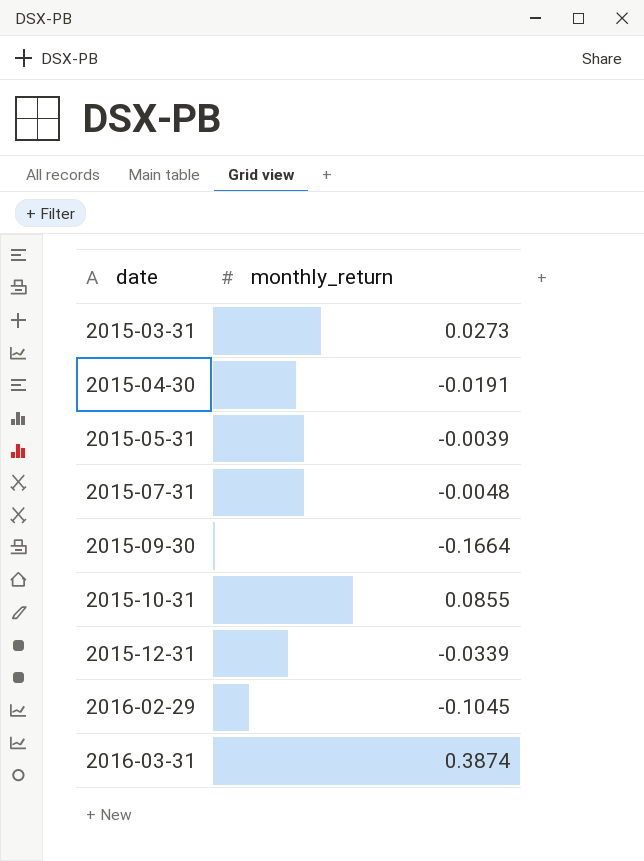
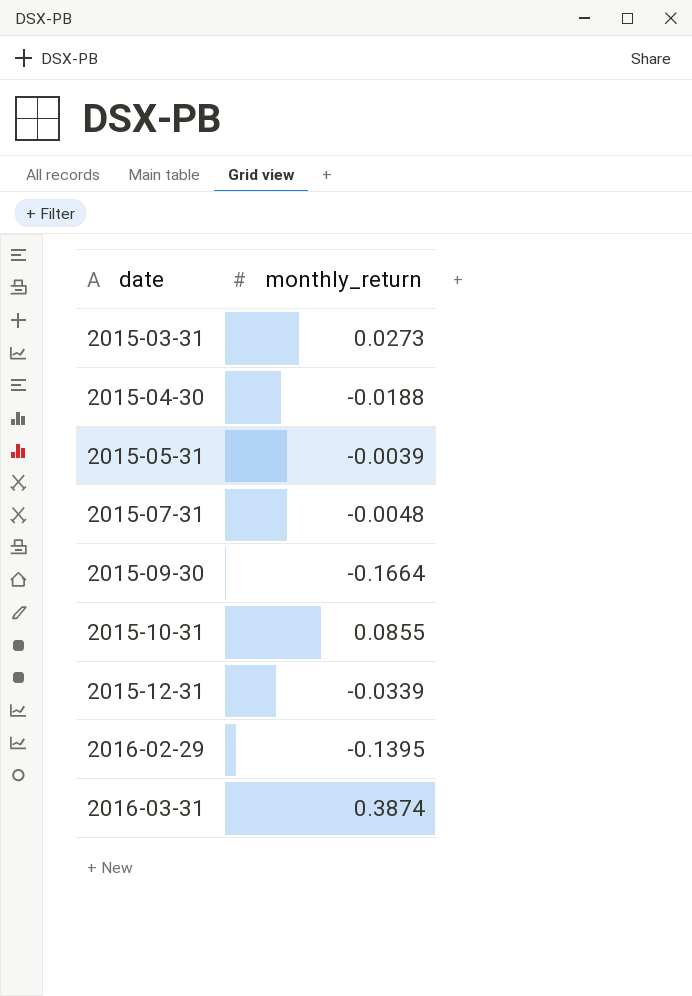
2015-04-30 | monthly_return: -0.0191 -> -0.0188
2016-02-29 | monthly_return: -0.1045 -> -0.1395

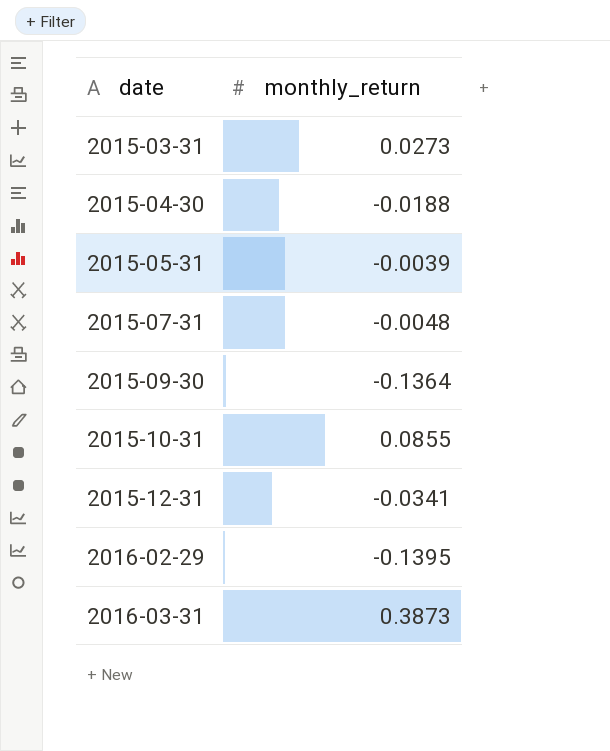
2015-09-30 | monthly_return: -0.1664 -> -0.1364
2015-12-31 | monthly_return: -0.0339 -> -0.0341
2016-03-31 | monthly_return: 0.3874 -> 0.3873

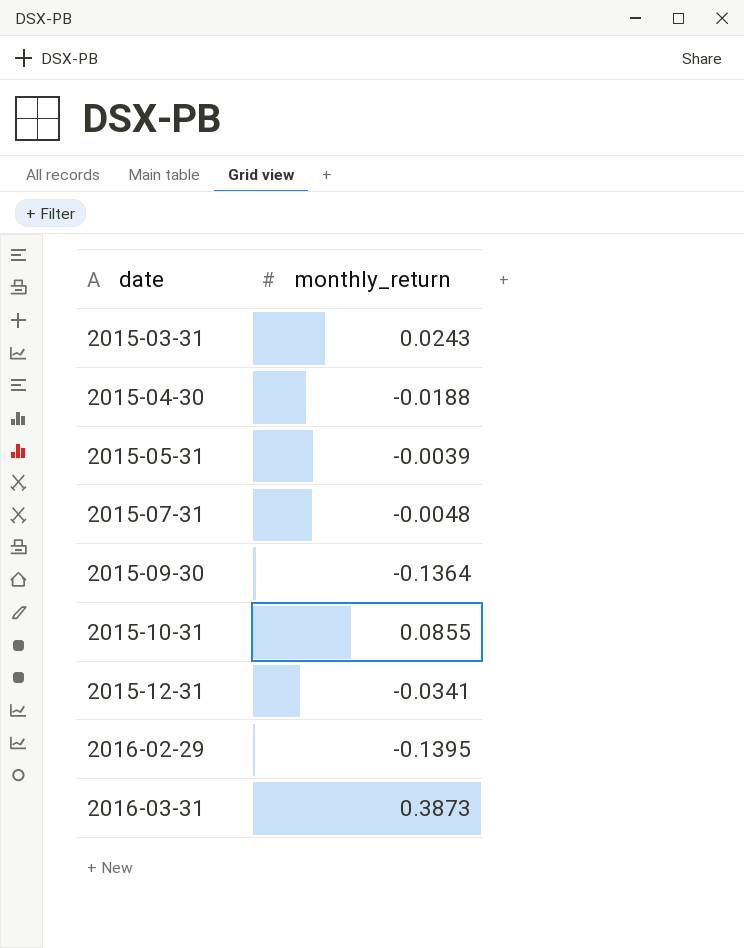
2015-03-31 | monthly_return: 0.0273 -> 0.0243

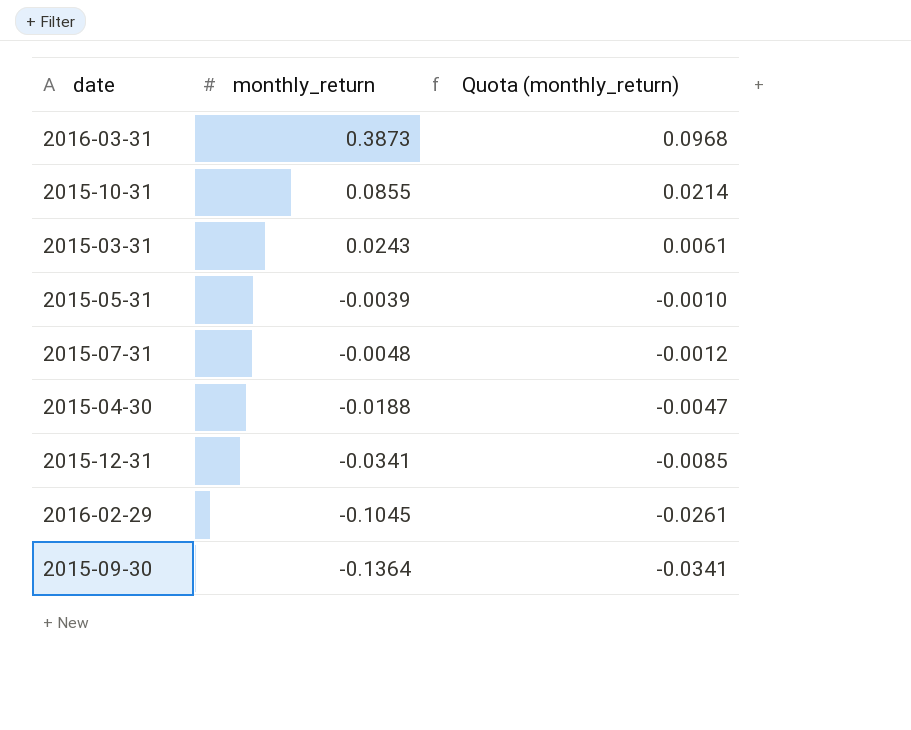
row order: date ascending -> monthly_return descending
column Quota (monthly_return) | formula: none -> [monthly_return] * 0.25
2016-02-29 | monthly_return: -0.1395 -> -0.1045

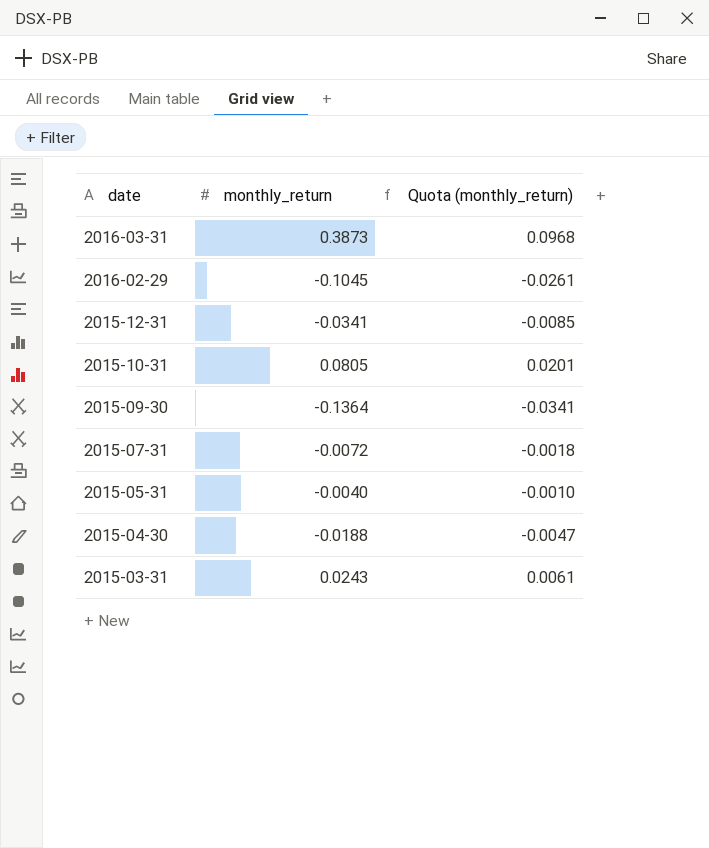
row order: monthly_return descending -> date descending
2015-10-31 | monthly_return: 0.0855 -> 0.0805
2015-10-31 | Quota (monthly_return): 0.0214 -> 0.0201
2015-07-31 | monthly_return: -0.0048 -> -0.0072
2015-07-31 | Quota (monthly_return): -0.0012 -> -0.0018
2015-05-31 | monthly_return: -0.0039 -> -0.0040

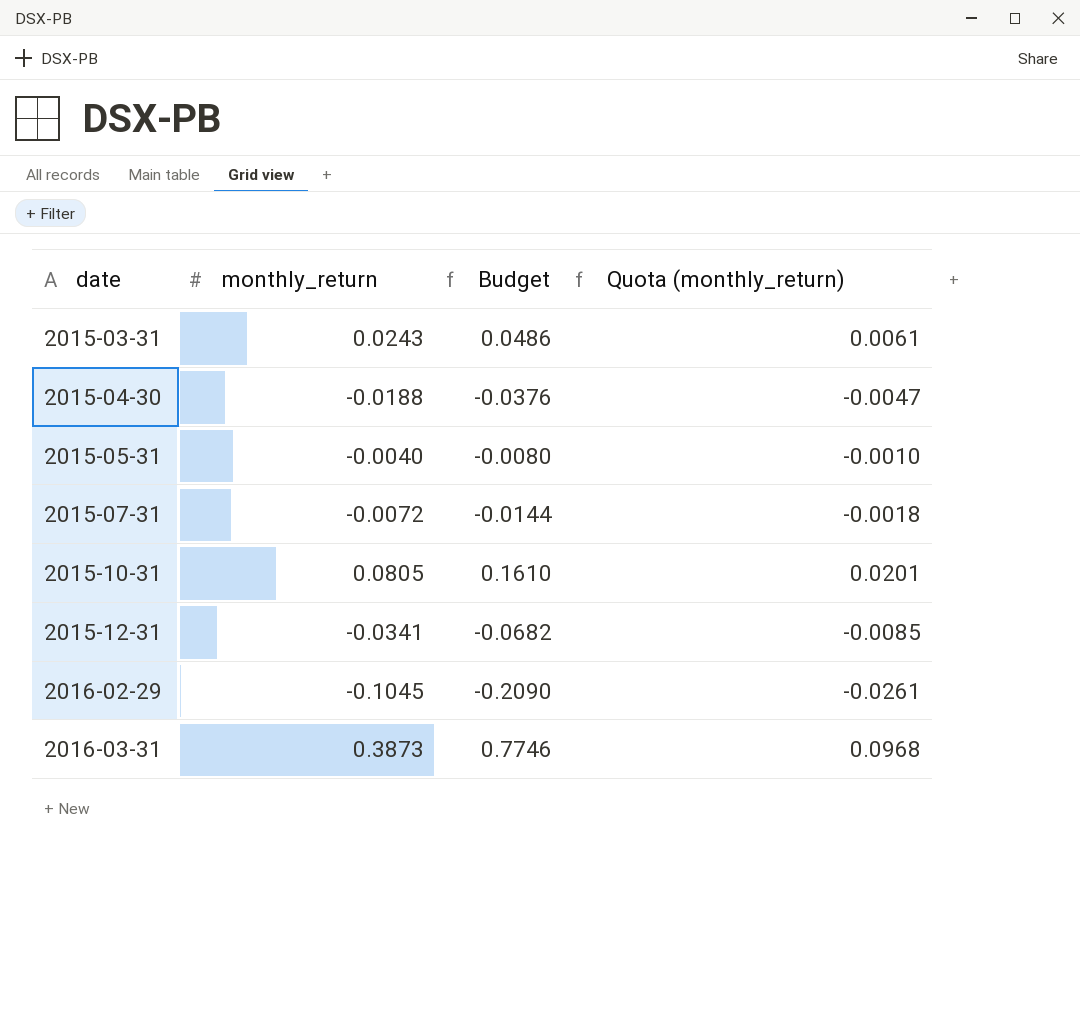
row order: date descending -> date ascending
column Budget | formula: none -> [monthly_return] * 2
row 2015-09-30: -0.1364 | -0.0341 -> none

